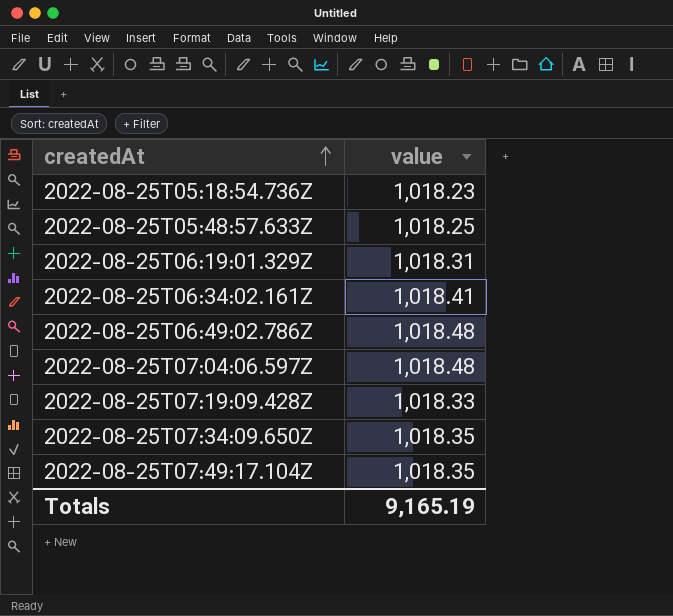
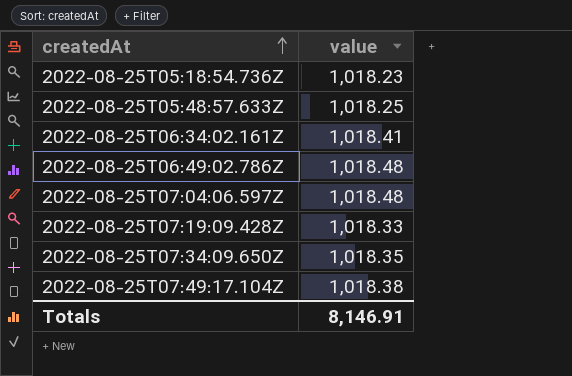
row 2022-08-25T06:19:01.329Z: 1,018.31 -> none
2022-08-25T07:49:17.104Z | value: 1,018.35 -> 1,018.38
Totals | value: 9,165.19 -> 8,146.91

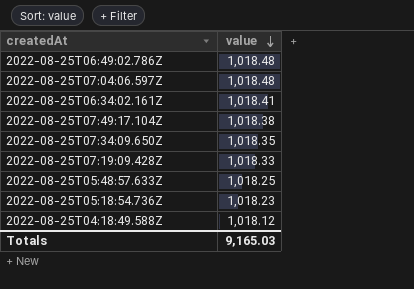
row order: createdAt ascending -> value descending
row 2022-08-25T04:18:49.588Z: none -> 1,018.12
Totals | value: 8,146.91 -> 9,165.03

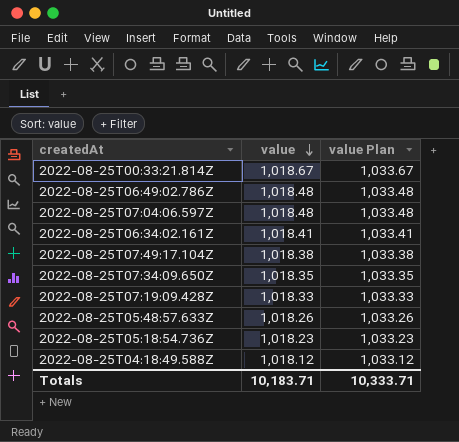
column value Plan | formula: none -> [value] + 15
row 2022-08-25T00:33:21.814Z: none -> 1,018.67 | 1,033.67
2022-08-25T05:48:57.633Z | value: 1,018.25 -> 1,018.26
Totals | value: 9,165.03 -> 10,183.71

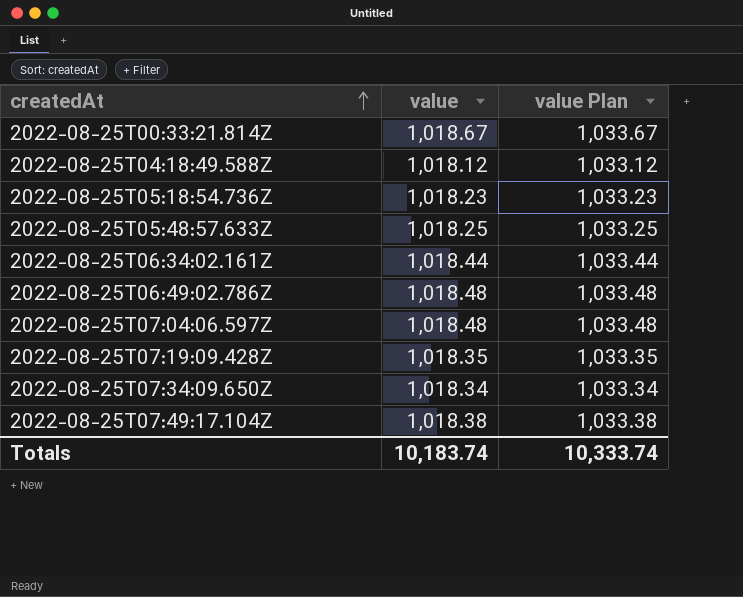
row order: value descending -> createdAt ascending
2022-08-25T05:48:57.633Z | value: 1,018.26 -> 1,018.25
2022-08-25T05:48:57.633Z | value Plan: 1,033.26 -> 1,033.25
2022-08-25T06:34:02.161Z | value: 1,018.41 -> 1,018.44
2022-08-25T06:34:02.161Z | value Plan: 1,033.41 -> 1,033.44
2022-08-25T07:19:09.428Z | value: 1,018.33 -> 1,018.35
2022-08-25T07:19:09.428Z | value Plan: 1,033.33 -> 1,033.35
2022-08-25T07:34:09.650Z | value: 1,018.35 -> 1,018.34
2022-08-25T07:34:09.650Z | value Plan: 1,033.35 -> 1,033.34
Totals | value: 10,183.71 -> 10,183.74
Totals | value Plan: 10,333.71 -> 10,333.74

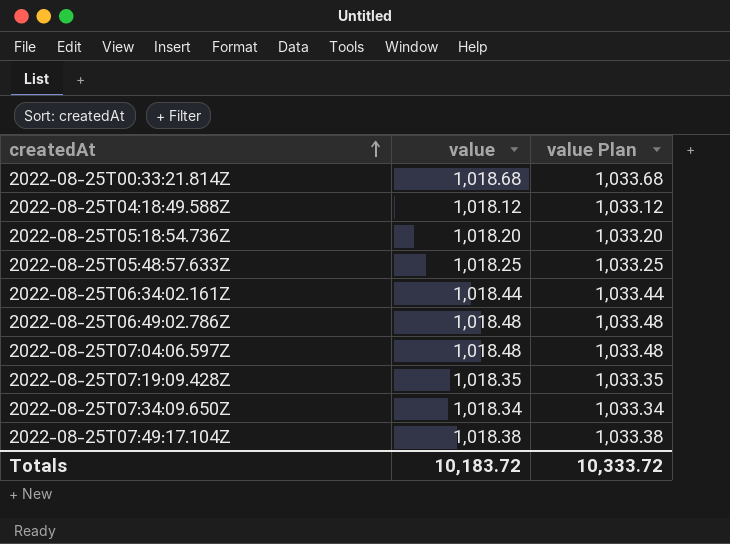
2022-08-25T00:33:21.814Z | value: 1,018.67 -> 1,018.68
2022-08-25T00:33:21.814Z | value Plan: 1,033.67 -> 1,033.68
2022-08-25T05:18:54.736Z | value: 1,018.23 -> 1,018.20
2022-08-25T05:18:54.736Z | value Plan: 1,033.23 -> 1,033.20
Totals | value: 10,183.74 -> 10,183.72
Totals | value Plan: 10,333.74 -> 10,333.72

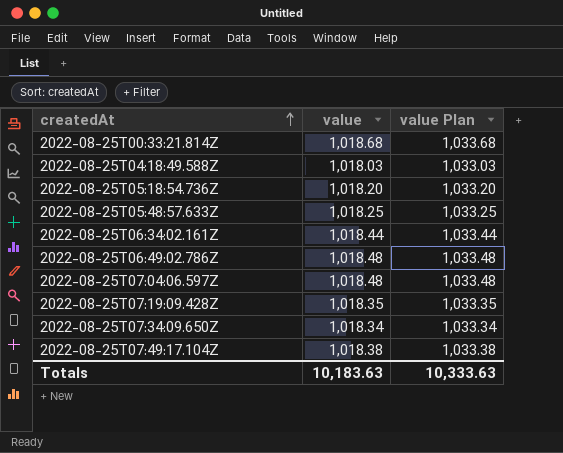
2022-08-25T04:18:49.588Z | value: 1,018.12 -> 1,018.03
2022-08-25T04:18:49.588Z | value Plan: 1,033.12 -> 1,033.03
Totals | value: 10,183.72 -> 10,183.63
Totals | value Plan: 10,333.72 -> 10,333.63

